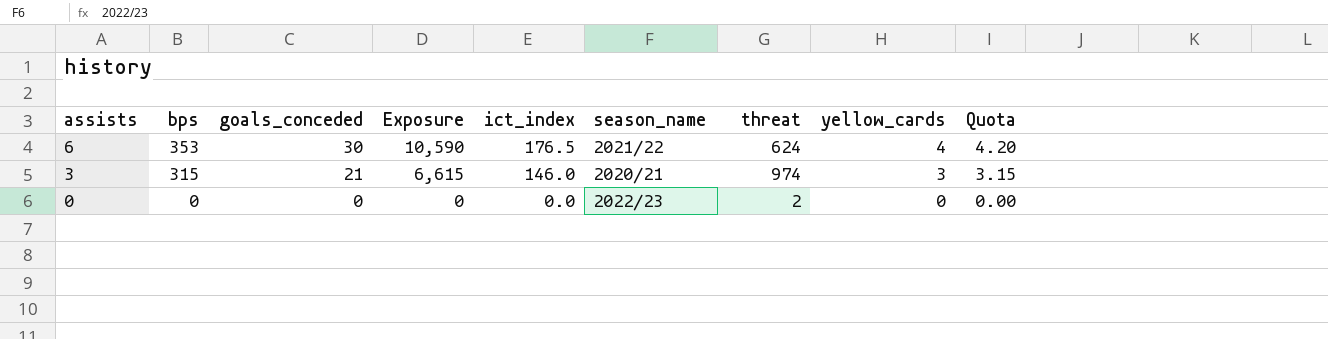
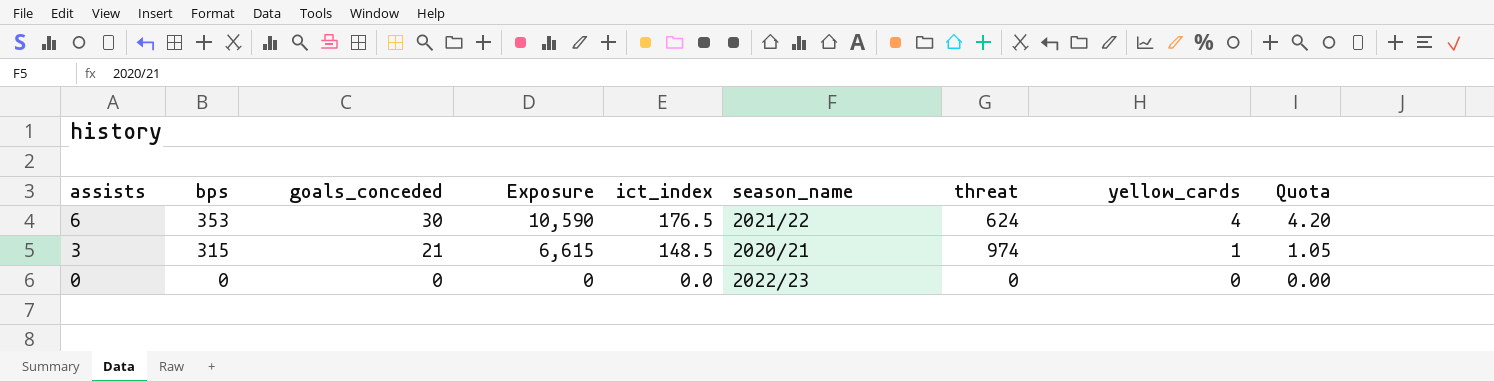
3 | ict_index: 146.0 -> 148.5
3 | yellow_cards: 3 -> 1
3 | Quota: 3.15 -> 1.05
0 | threat: 2 -> 0

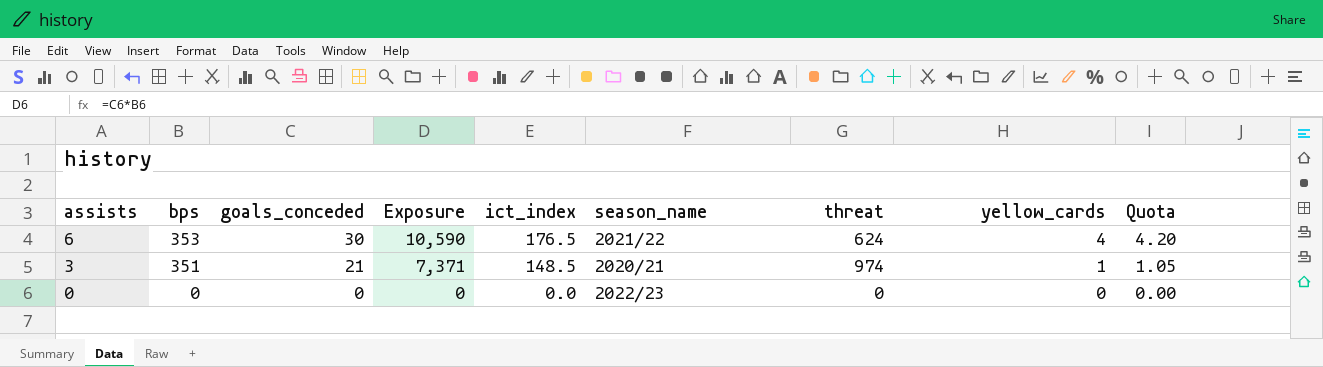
3 | bps: 315 -> 351
3 | Exposure: 6,615 -> 7,371

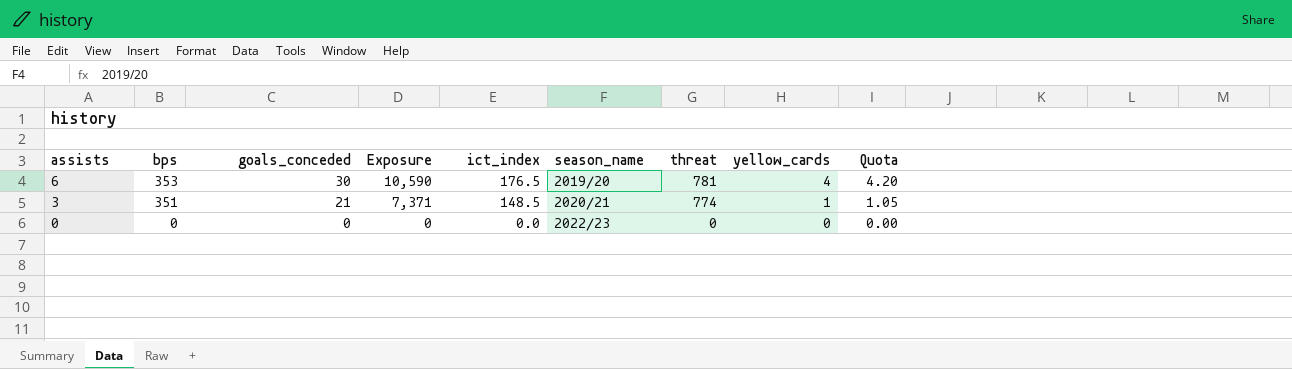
6 | season_name: 2021/22 -> 2019/20
6 | threat: 624 -> 781
3 | threat: 974 -> 774

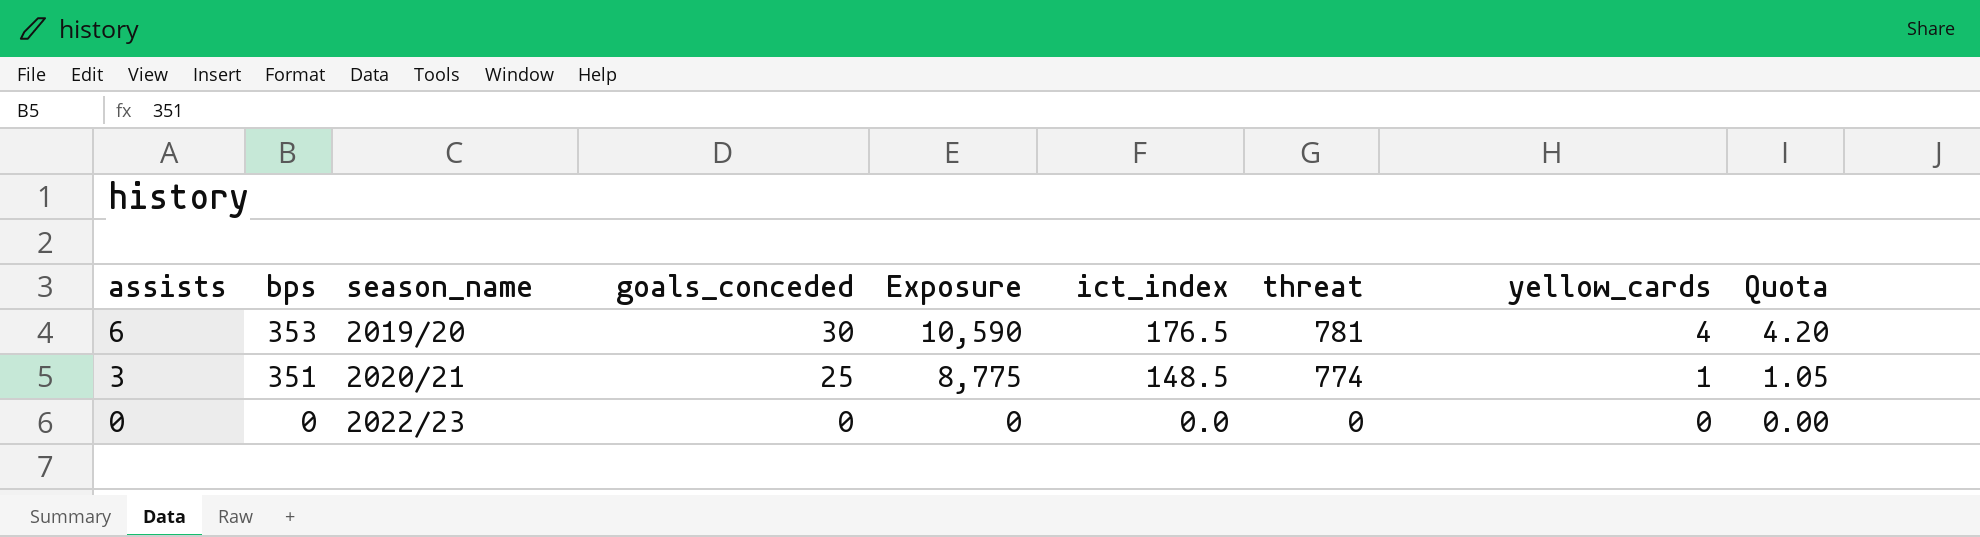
column season_name | position: 6 -> 3
3 | goals_conceded: 21 -> 25
3 | Exposure: 7,371 -> 8,775

